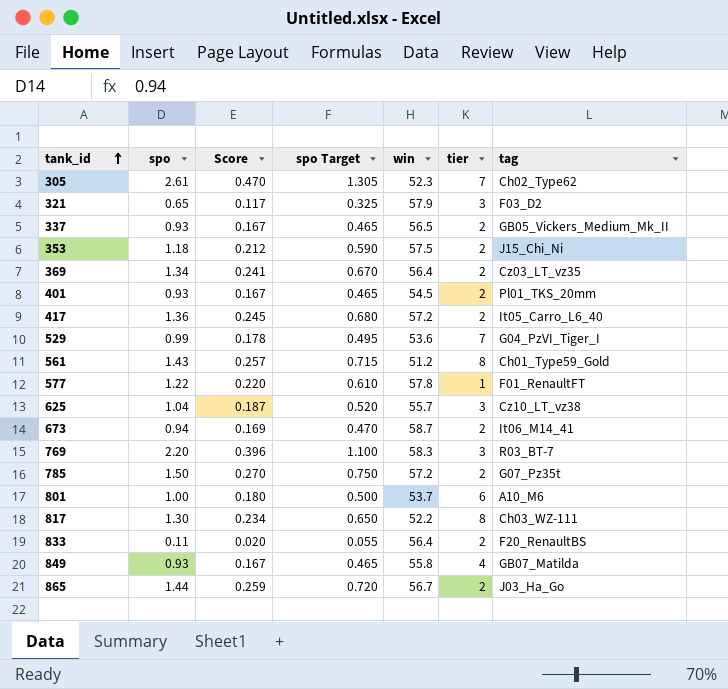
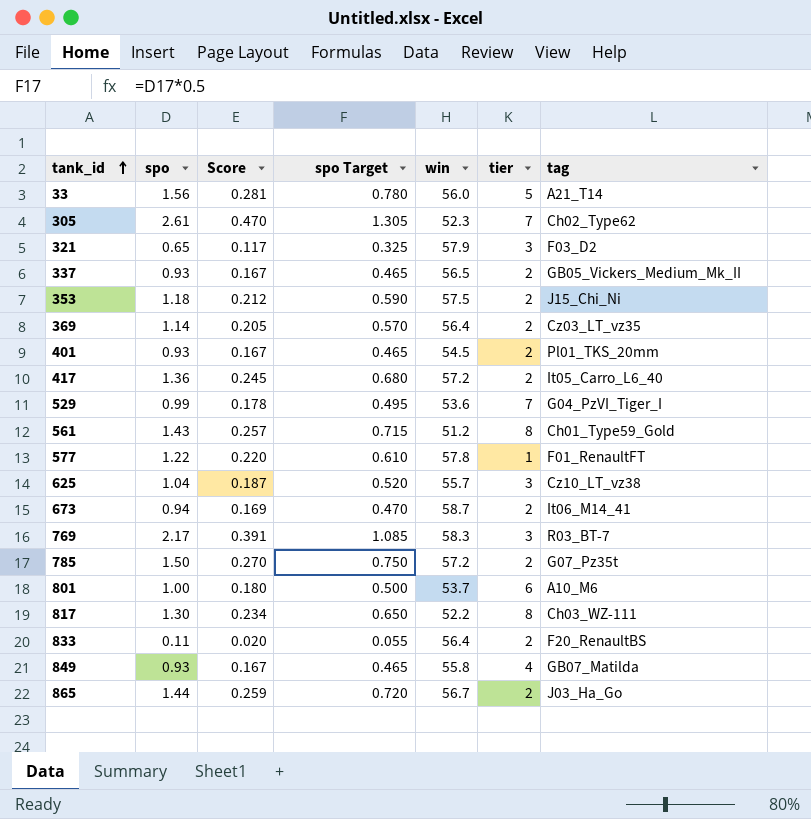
row 33: none -> 1.56 | 0.281 | 0.780 | 56.0 | 5 | A21_T14
369 | spo: 1.34 -> 1.14
369 | Score: 0.241 -> 0.205
369 | spo Target: 0.670 -> 0.570
769 | spo: 2.20 -> 2.17
769 | Score: 0.396 -> 0.391
769 | spo Target: 1.100 -> 1.085

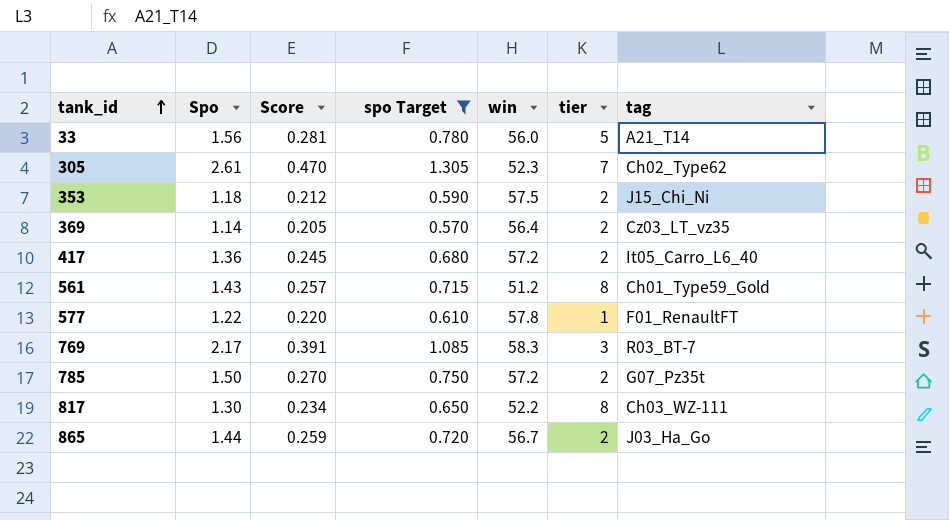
filter: none -> spo Target >= 0.570
column name: spo -> Spo

